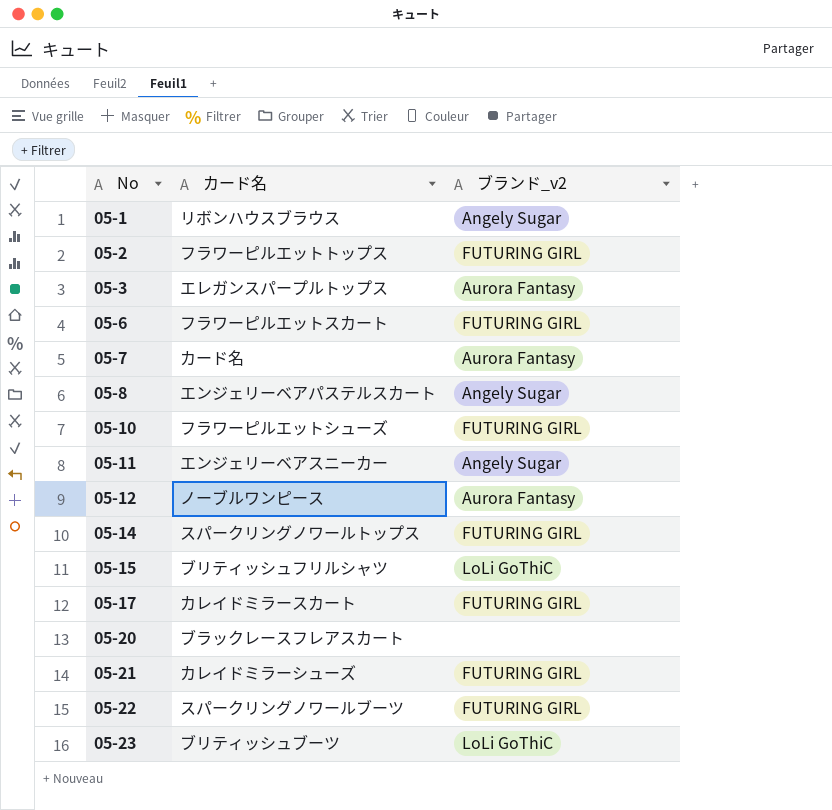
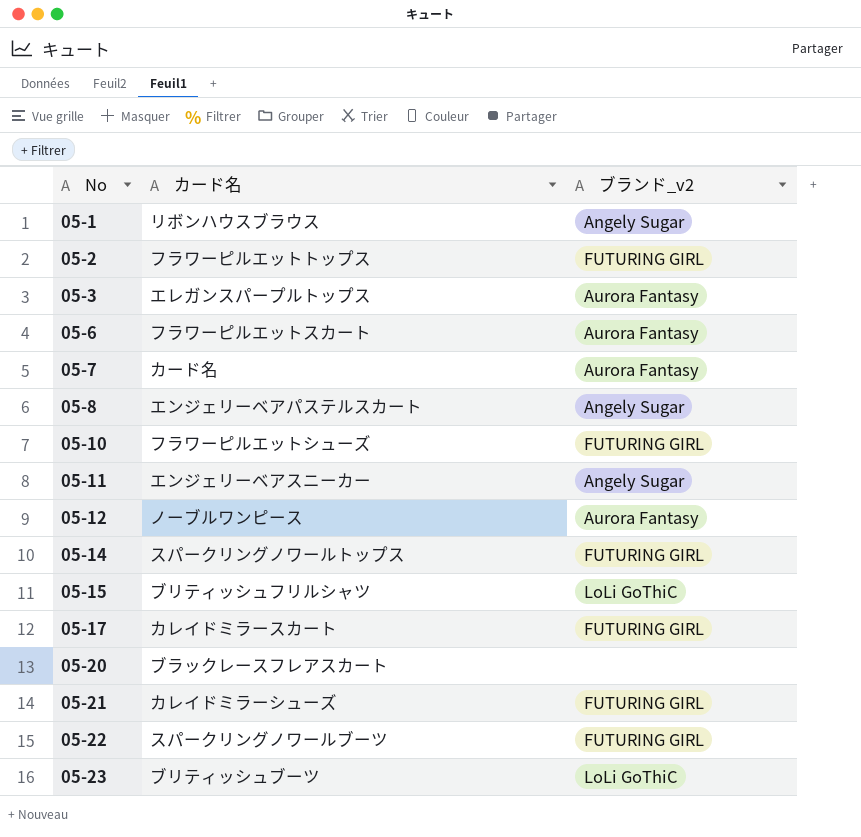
05-6 | ブランド_v2: FUTURING GIRL -> Aurora Fantasy

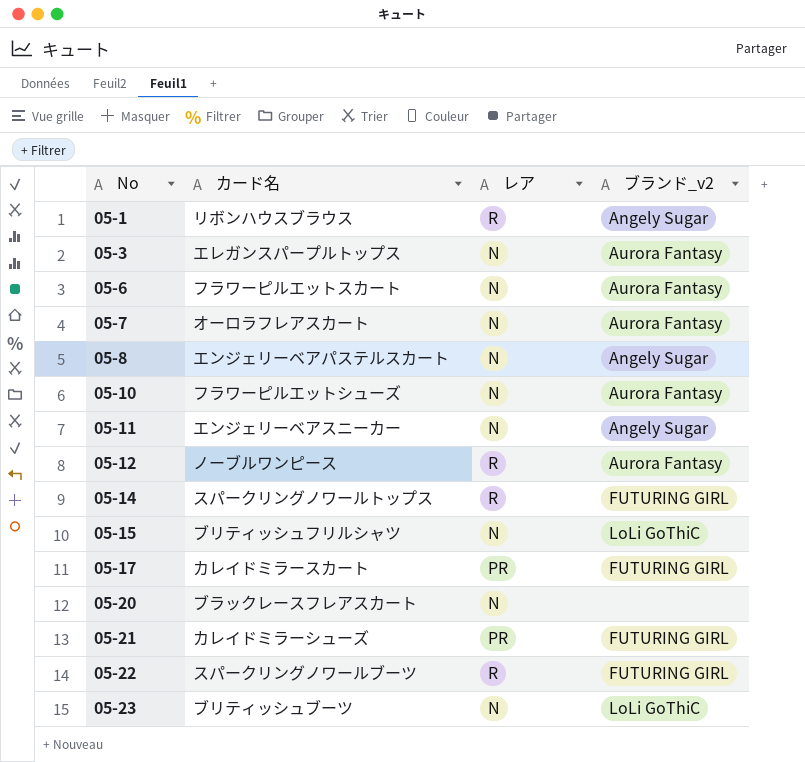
column レア | position: none -> 3
row 05-2: フラワーピルエットトップス | FUTURING GIRL -> none
05-7 | カード名: カード名 -> オーロラフレアスカート
05-10 | ブランド_v2: FUTURING GIRL -> Aurora Fantasy

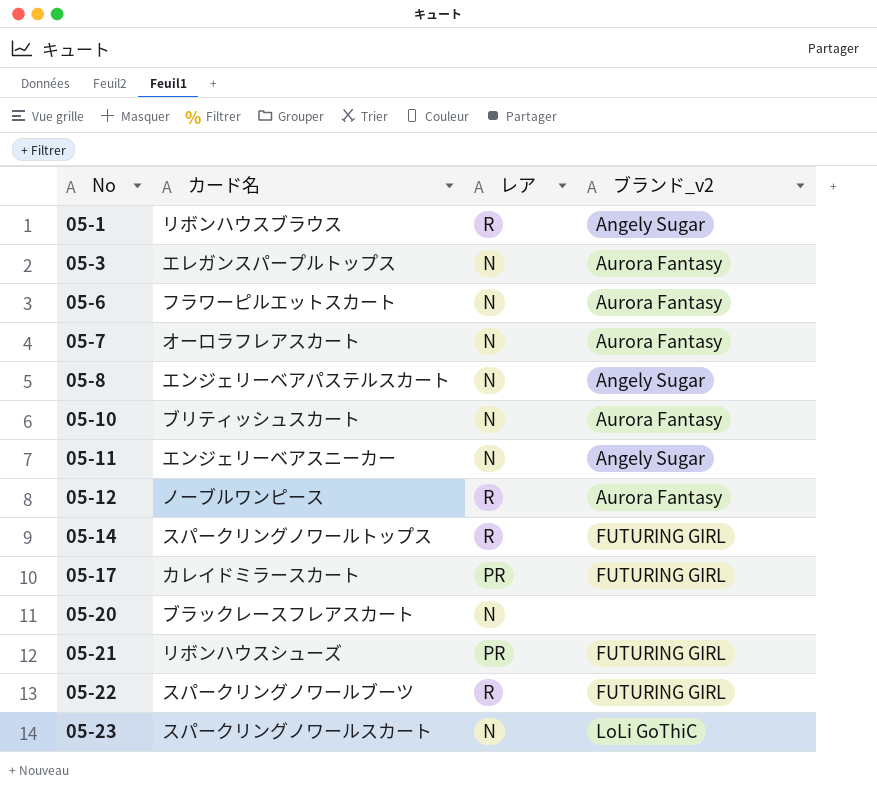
row 05-15: ブリティッシュフリルシャツ | N | LoLi GoThiC -> none
05-10 | カード名: フラワーピルエットシューズ -> ブリティッシュスカート
05-21 | カード名: カレイドミラーシューズ -> リボンハウスシューズ
05-23 | カード名: ブリティッシュブーツ -> スパークリングノワールスカート

